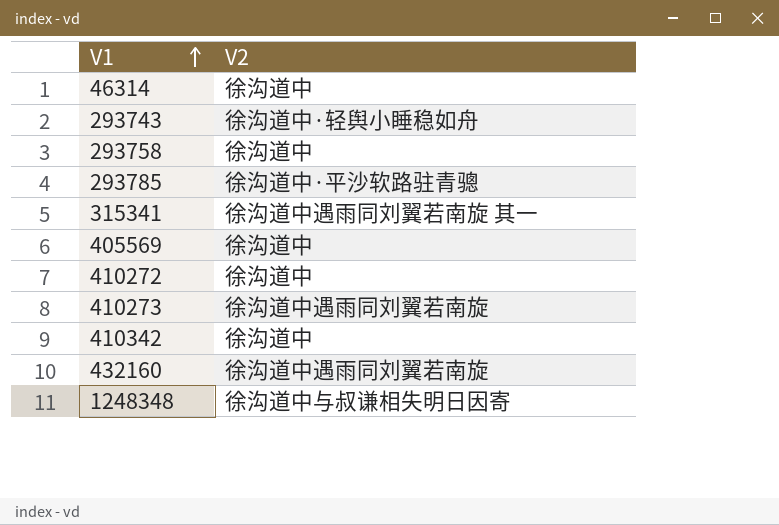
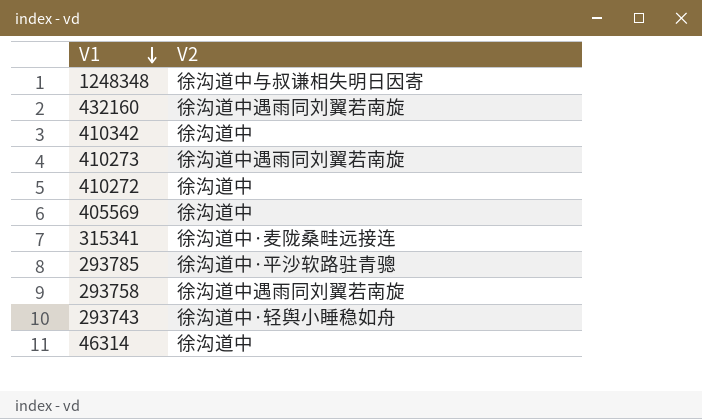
row order: V1 ascending -> V1 descending
315341 | V2: 徐沟道中遇雨同刘翼若南旋 其一 -> 徐沟道中·麦陇桑畦远接连
293758 | V2: 徐沟道中 -> 徐沟道中遇雨同刘翼若南旋

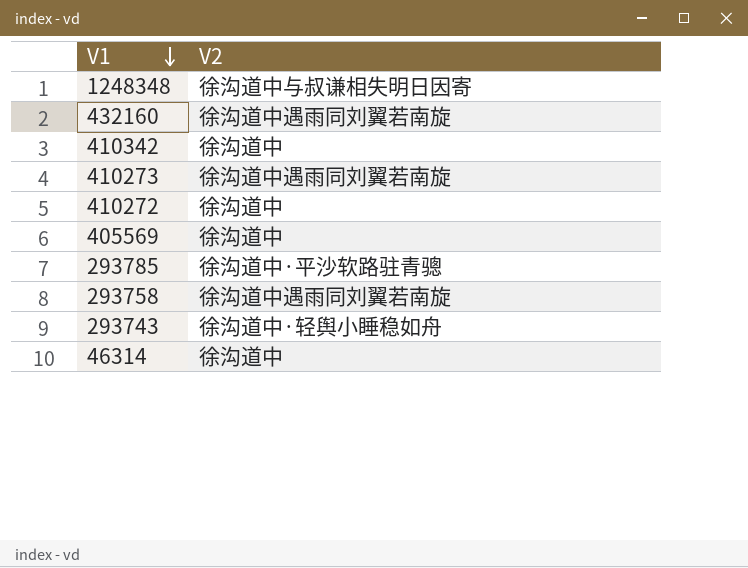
row 315341: 徐沟道中·麦陇桑畦远接连 -> none

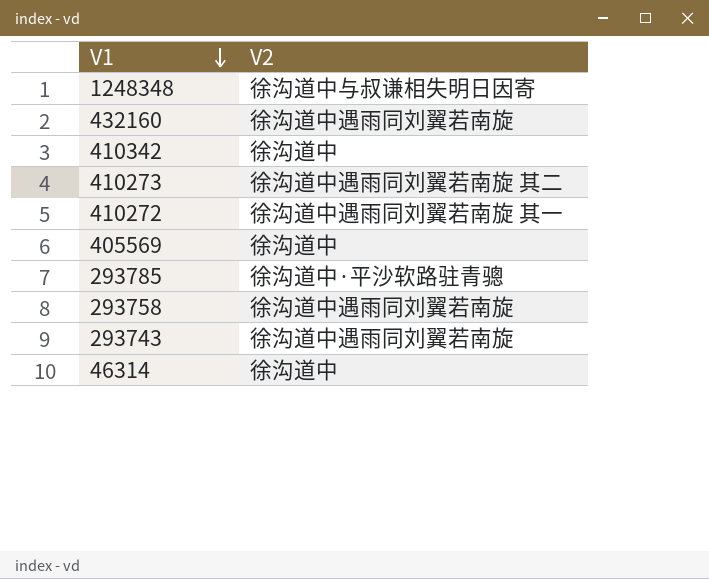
410273 | V2: 徐沟道中遇雨同刘翼若南旋 -> 徐沟道中遇雨同刘翼若南旋 其二
410272 | V2: 徐沟道中 -> 徐沟道中遇雨同刘翼若南旋 其一
293743 | V2: 徐沟道中·轻舆小睡稳如舟 -> 徐沟道中遇雨同刘翼若南旋

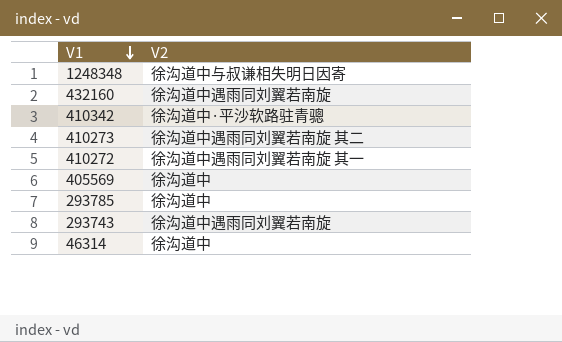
row 293758: 徐沟道中遇雨同刘翼若南旋 -> none
410342 | V2: 徐沟道中 -> 徐沟道中·平沙软路驻青骢
293785 | V2: 徐沟道中·平沙软路驻青骢 -> 徐沟道中

